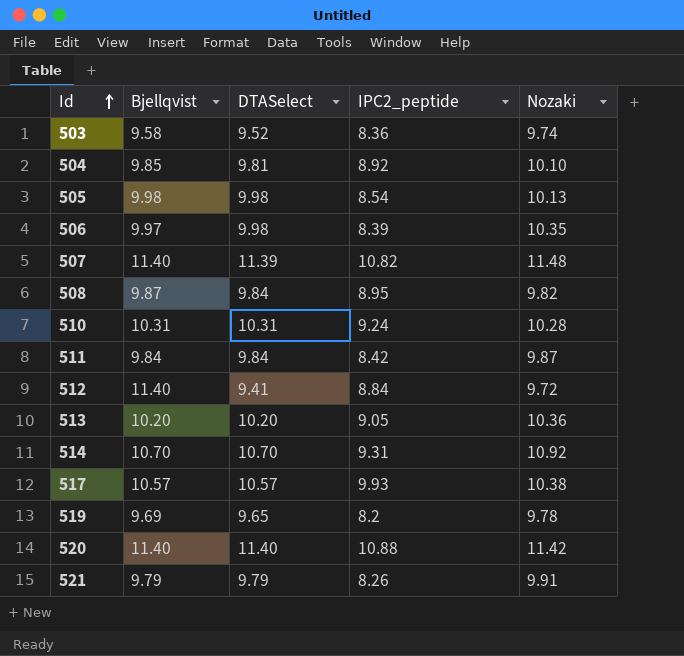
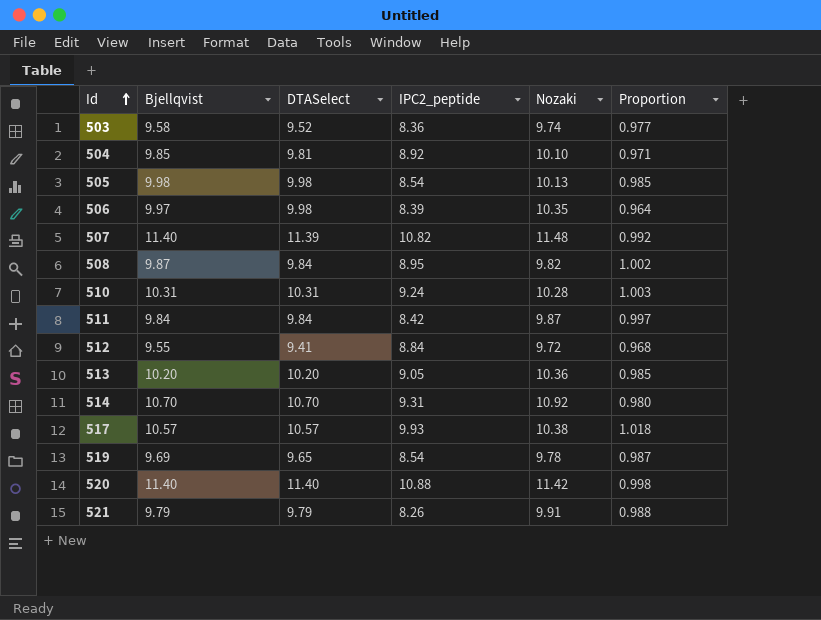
column Proportion | formula: none -> [DTASelect] / [Nozaki]
512 | Bjellqvist: 11.40 -> 9.55
519 | IPC2_peptide: 8.2 -> 8.54

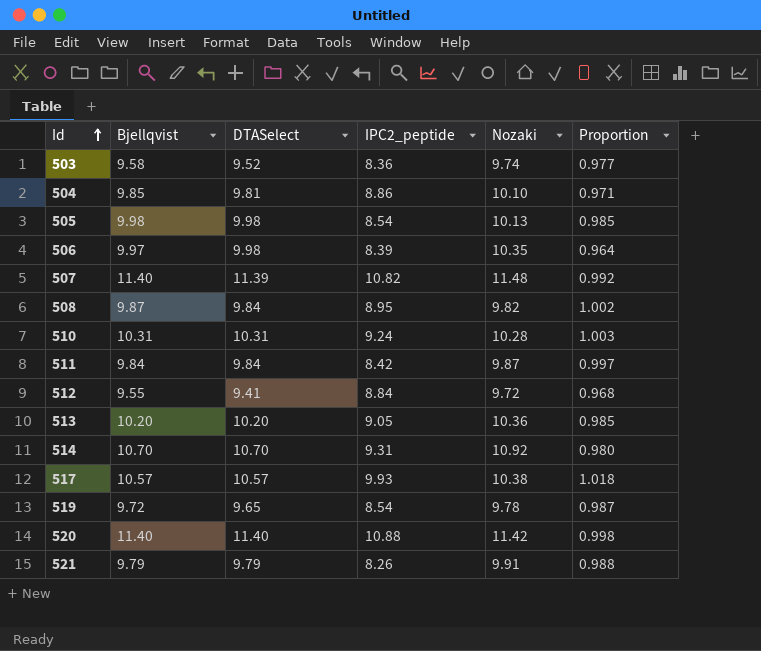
504 | IPC2_peptide: 8.92 -> 8.86
519 | Bjellqvist: 9.69 -> 9.72

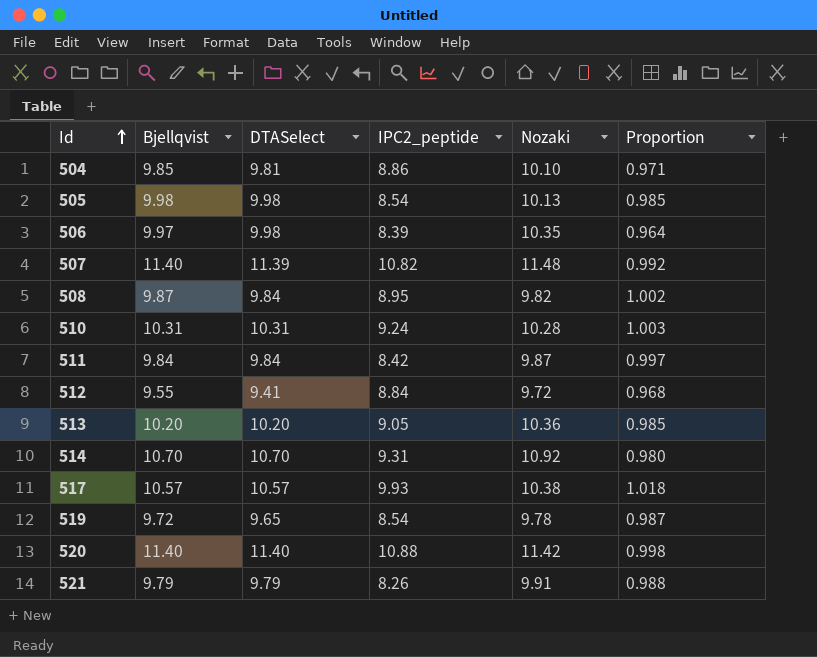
row 503: 9.58 | 9.52 | 8.36 | 9.74 | 0.977 -> none

